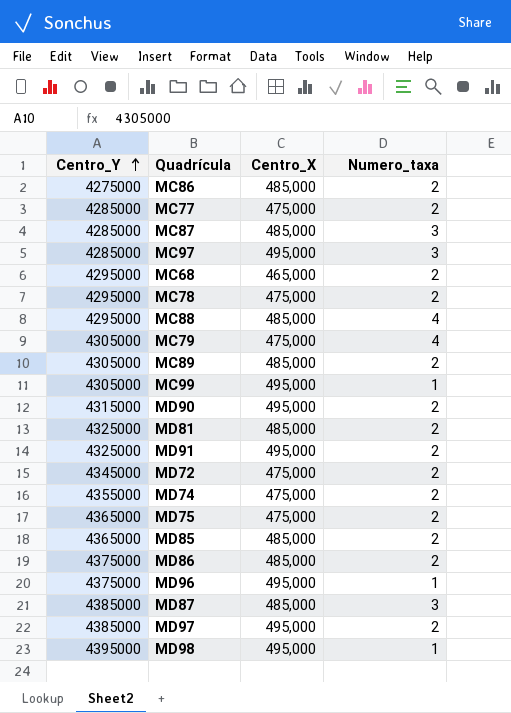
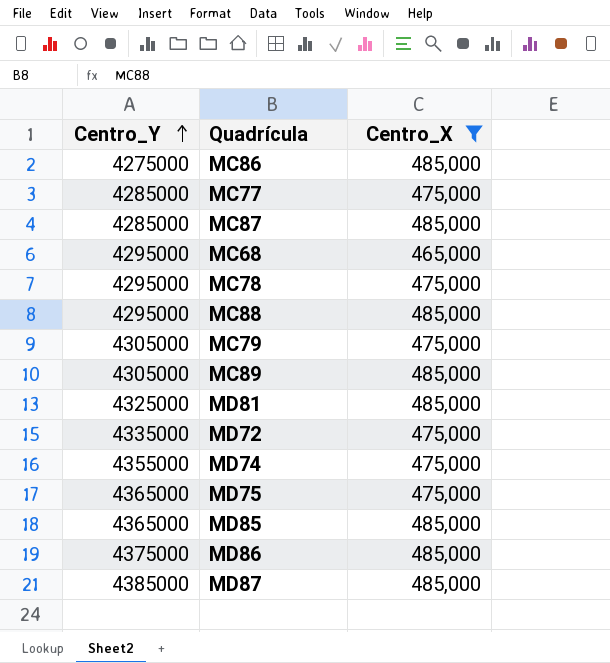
filter: none -> Centro_X != 495,000
column Numero_taxa | position: 4 -> none
MD72 | Centro_Y: 4345000 -> 4335000

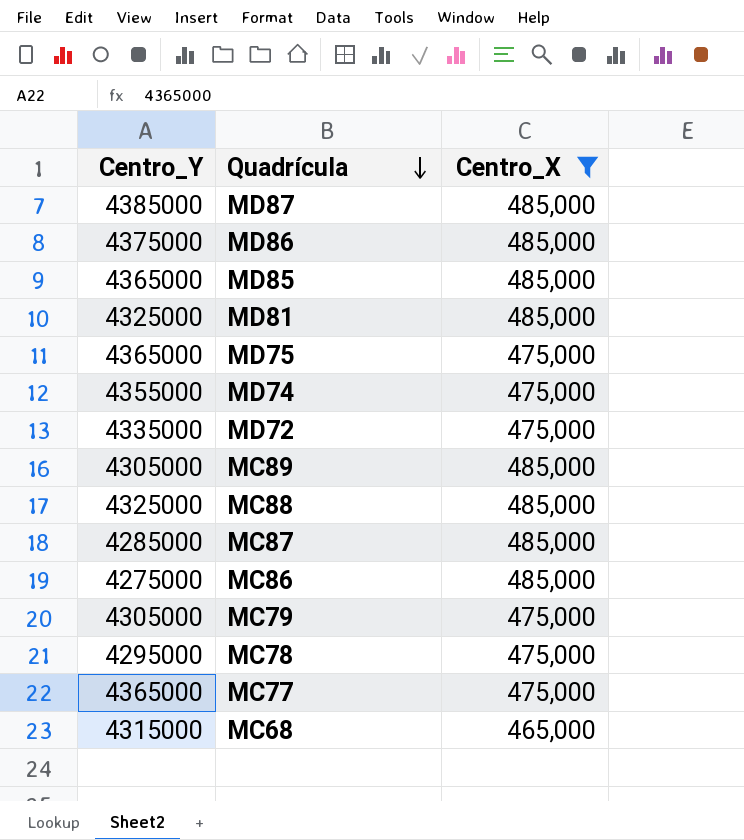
row order: Centro_Y ascending -> Quadrícula descending
MC88 | Centro_Y: 4295000 -> 4325000
MC77 | Centro_Y: 4285000 -> 4365000
MC68 | Centro_Y: 4295000 -> 4315000

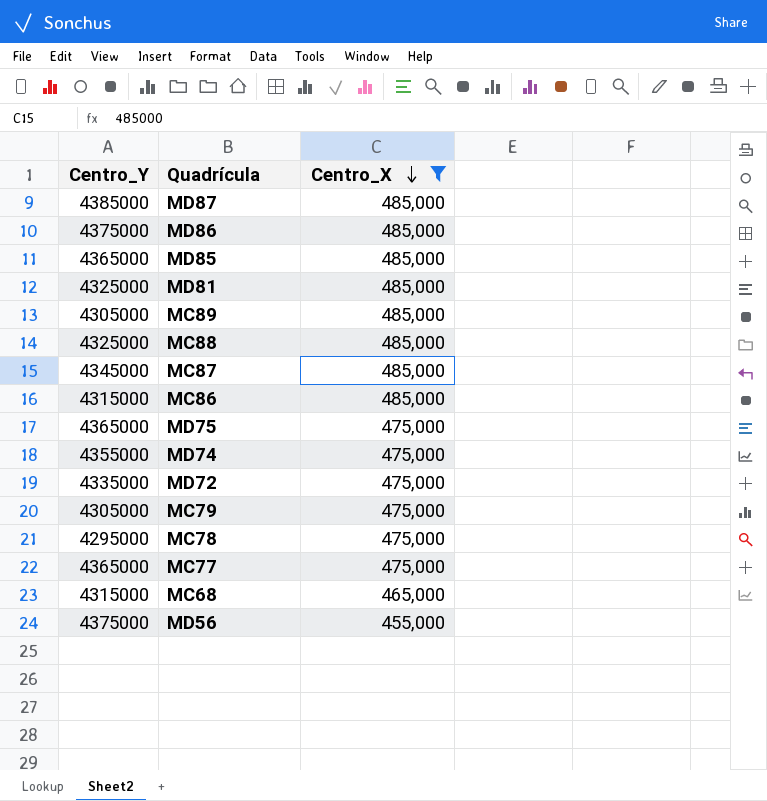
row order: Quadrícula descending -> Centro_X descending
MC87 | Centro_Y: 4285000 -> 4345000
MC86 | Centro_Y: 4275000 -> 4315000
row MD56: none -> 4375000 | 455,000

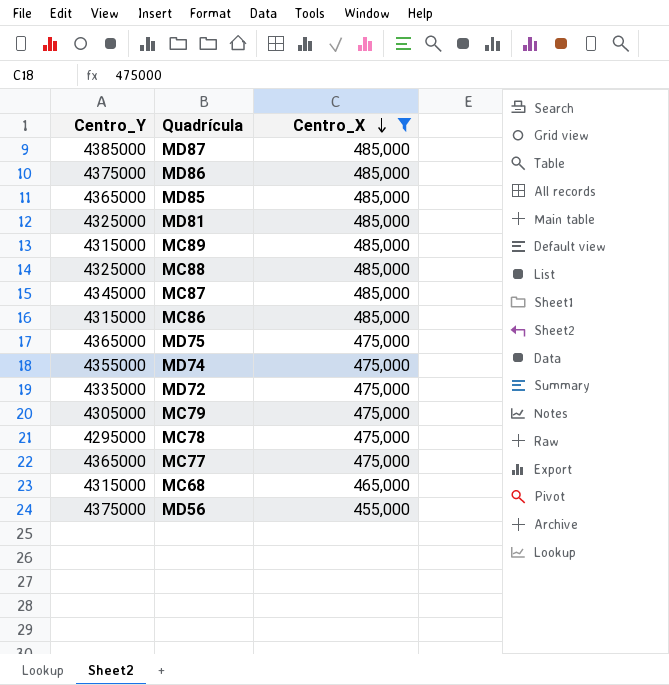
MC89 | Centro_Y: 4305000 -> 4315000

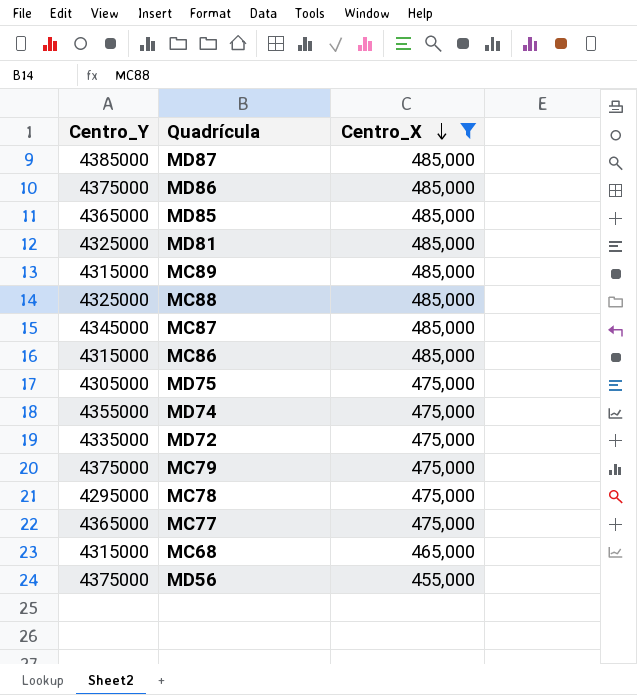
MD75 | Centro_Y: 4365000 -> 4305000
MC79 | Centro_Y: 4305000 -> 4375000

